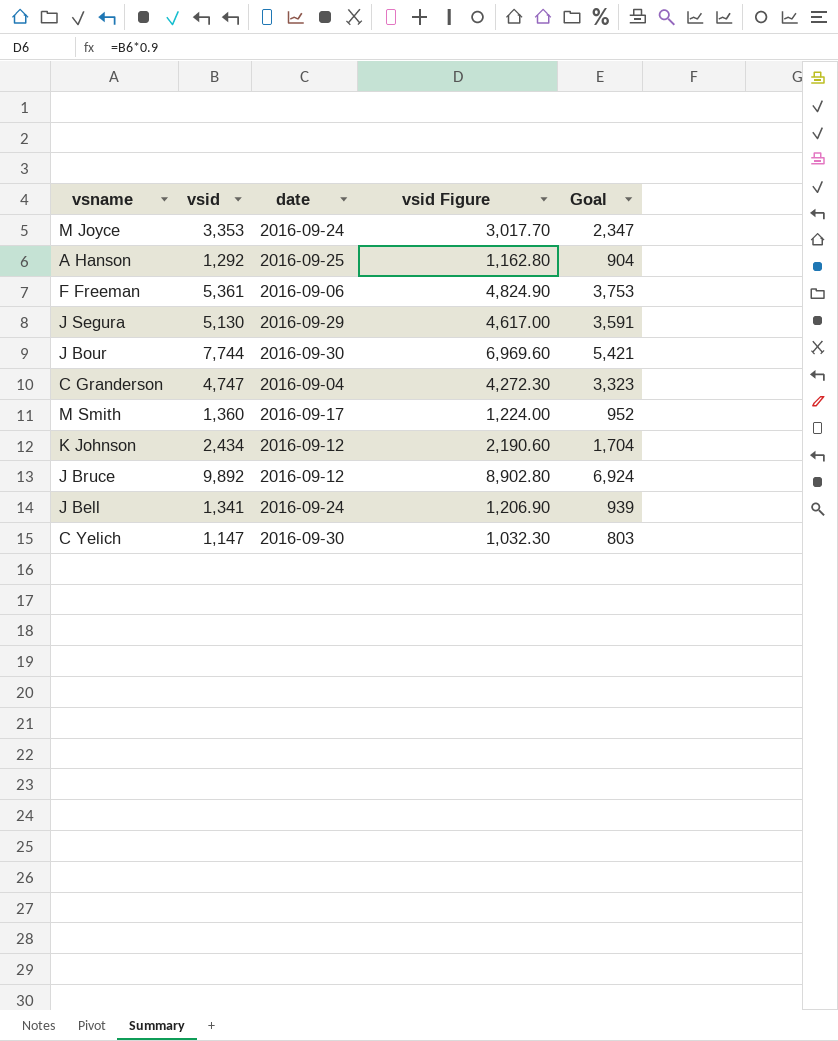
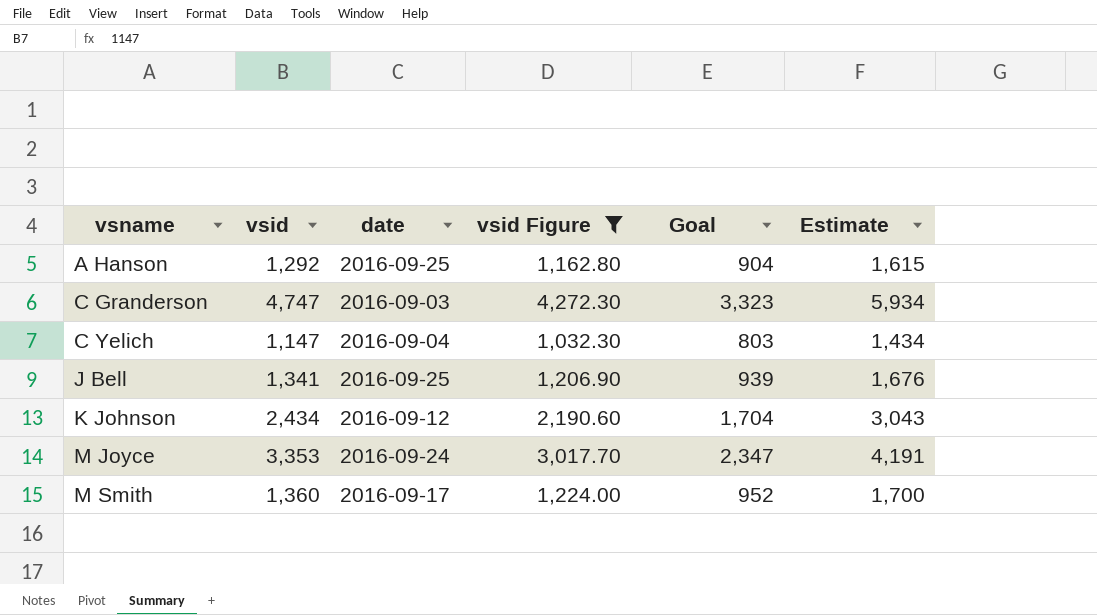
filter: none -> vsid Figure <= 4,272.30
row order: none -> vsname ascending
column Estimate | formula: none -> [vsid] * 1.25
C Granderson | date: 2016-09-04 -> 2016-09-03
C Yelich | date: 2016-09-30 -> 2016-09-04
J Bell | date: 2016-09-24 -> 2016-09-25

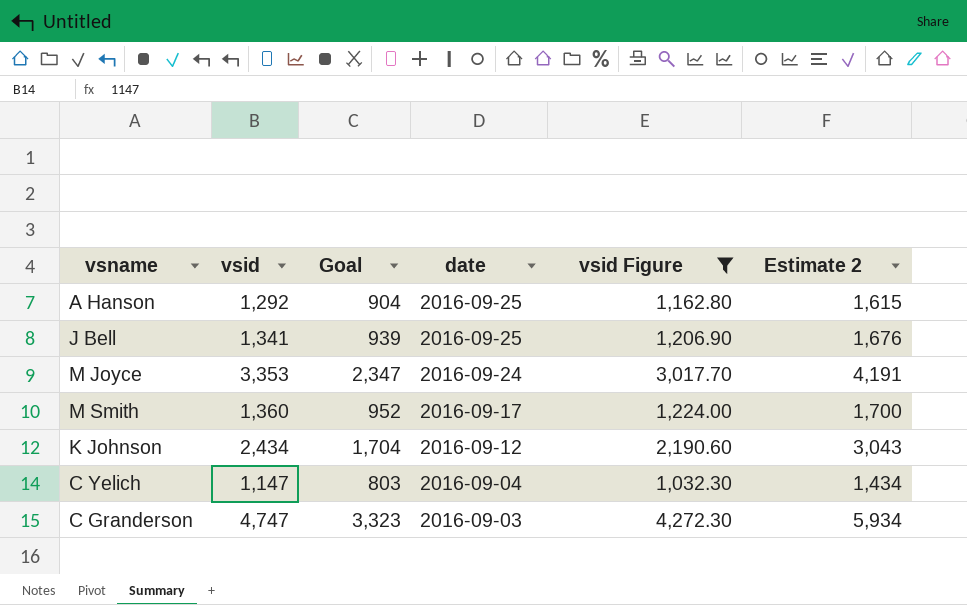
row order: vsname ascending -> date descending
column Goal | position: 5 -> 3
column name: Estimate -> Estimate 2

